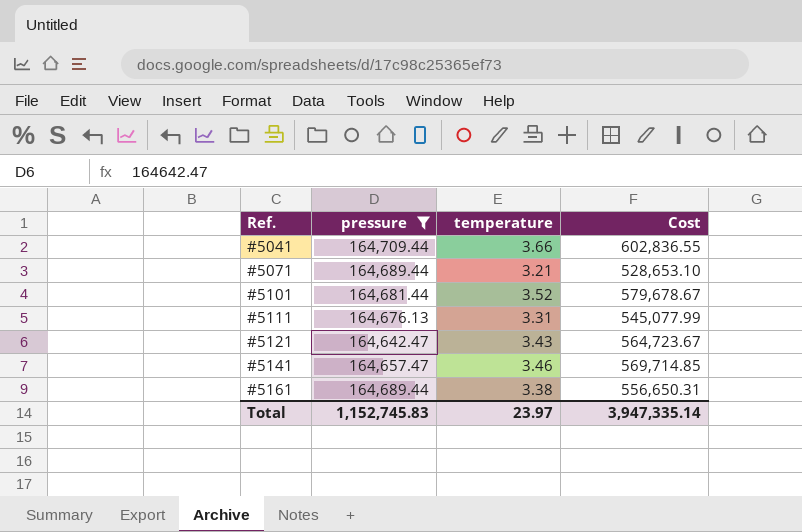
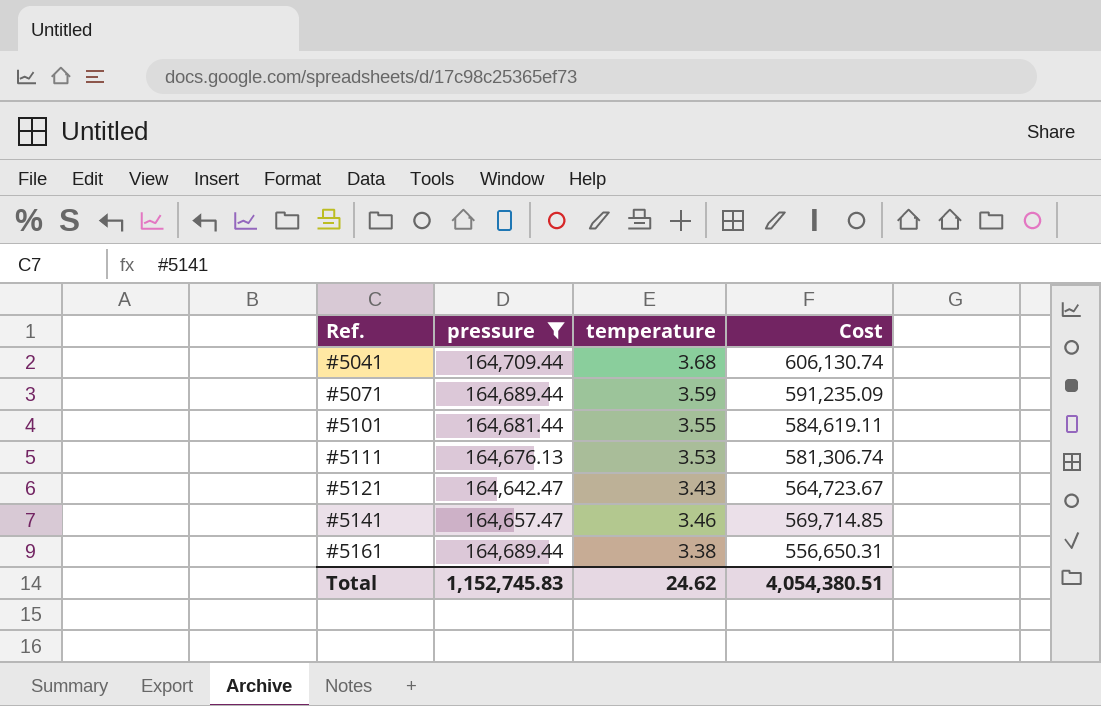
#5041 | temperature: 3.66 -> 3.68
#5041 | Cost: 602,836.55 -> 606,130.74
#5071 | temperature: 3.21 -> 3.59
#5071 | Cost: 528,653.10 -> 591,235.09
#5101 | temperature: 3.52 -> 3.55
#5101 | Cost: 579,678.67 -> 584,619.11
#5111 | temperature: 3.31 -> 3.53
#5111 | Cost: 545,077.99 -> 581,306.74
Total | temperature: 23.97 -> 24.62
Total | Cost: 3,947,335.14 -> 4,054,380.51

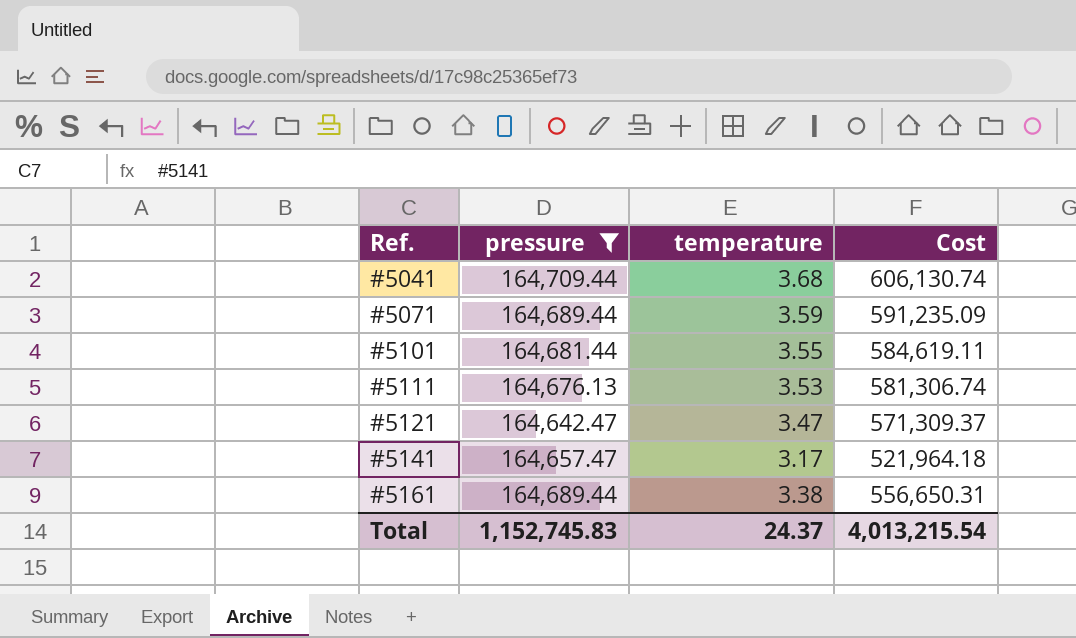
#5121 | temperature: 3.43 -> 3.47
#5121 | Cost: 564,723.67 -> 571,309.37
#5141 | temperature: 3.46 -> 3.17
#5141 | Cost: 569,714.85 -> 521,964.18
Total | temperature: 24.62 -> 24.37
Total | Cost: 4,054,380.51 -> 4,013,215.54

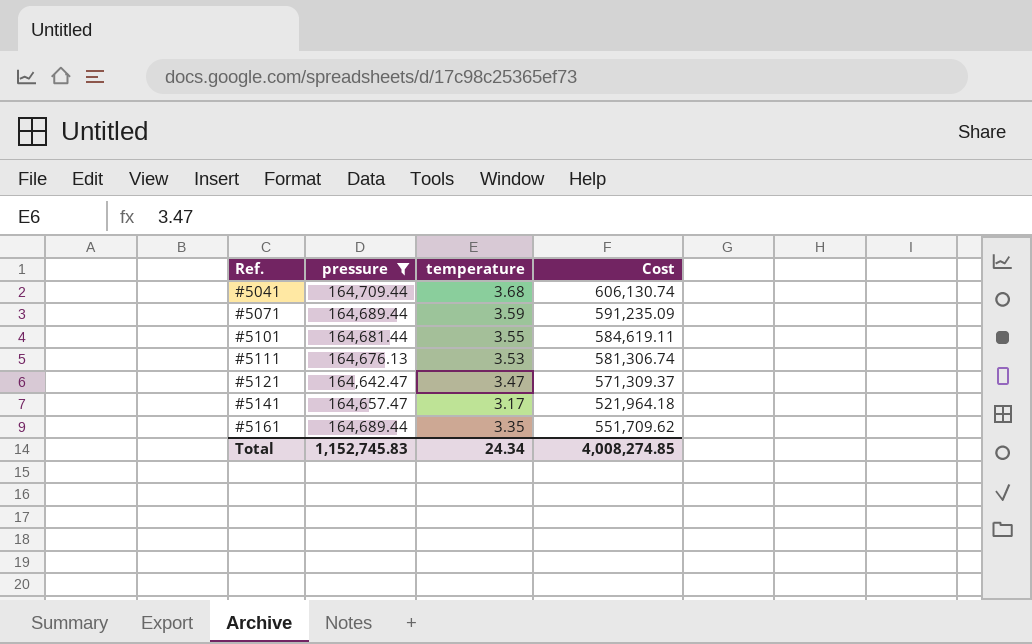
#5161 | temperature: 3.38 -> 3.35
#5161 | Cost: 556,650.31 -> 551,709.62
Total | temperature: 24.37 -> 24.34
Total | Cost: 4,013,215.54 -> 4,008,274.85

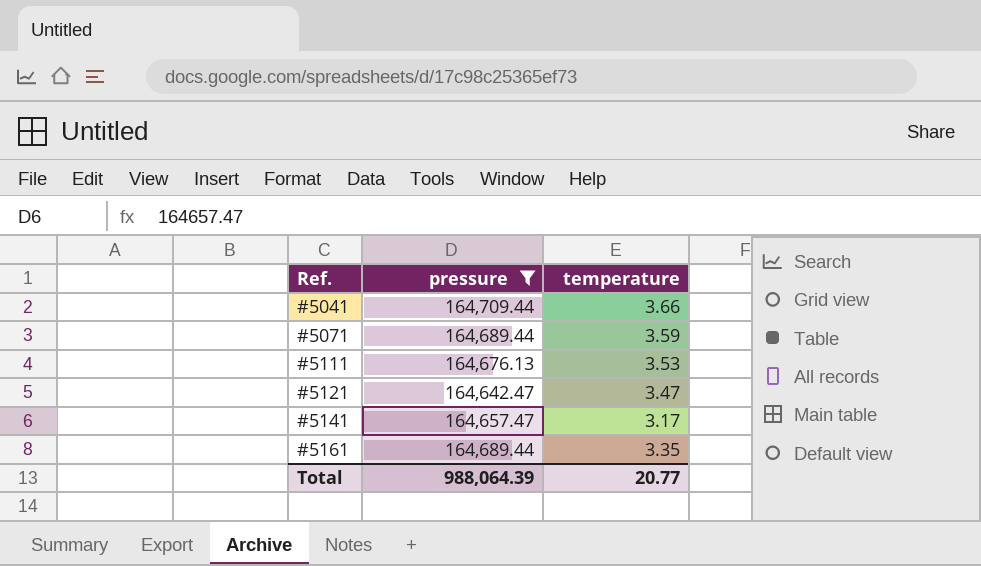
column Cost | formula: [pressure] * [temperature] -> none
row #5101: 164,681.44 | 3.55 | 584,619.11 -> none
#5041 | temperature: 3.68 -> 3.66
Total | pressure: 1,152,745.83 -> 988,064.39
Total | temperature: 24.34 -> 20.77

